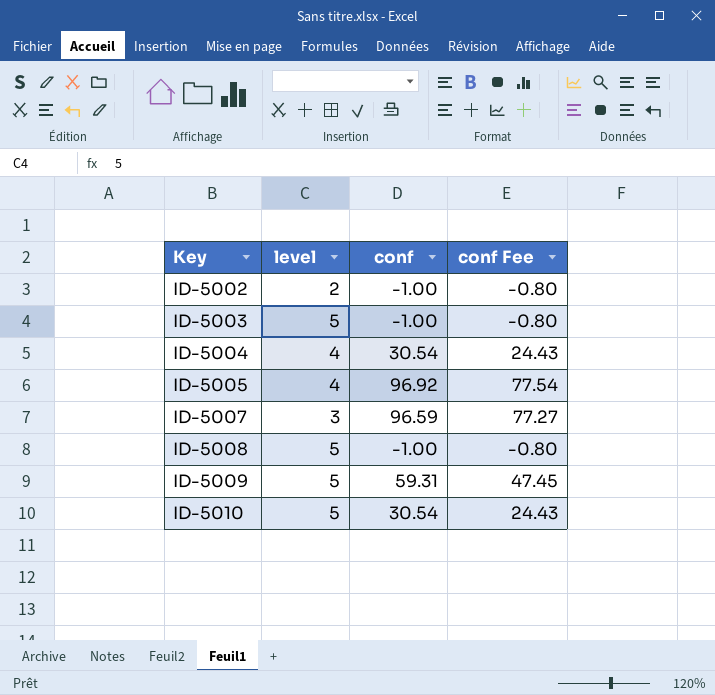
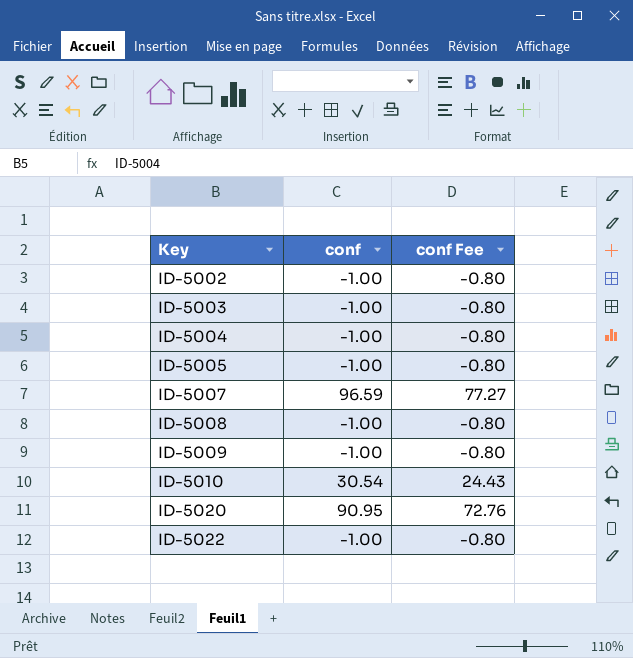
column level | position: 2 -> none
ID-5004 | conf: 30.54 -> -1.00
ID-5004 | conf Fee: 24.43 -> -0.80
ID-5005 | conf: 96.92 -> -1.00
ID-5005 | conf Fee: 77.54 -> -0.80
ID-5009 | conf: 59.31 -> -1.00
ID-5009 | conf Fee: 47.45 -> -0.80
row ID-5020: none -> 90.95 | 72.76
row ID-5022: none -> -1.00 | -0.80

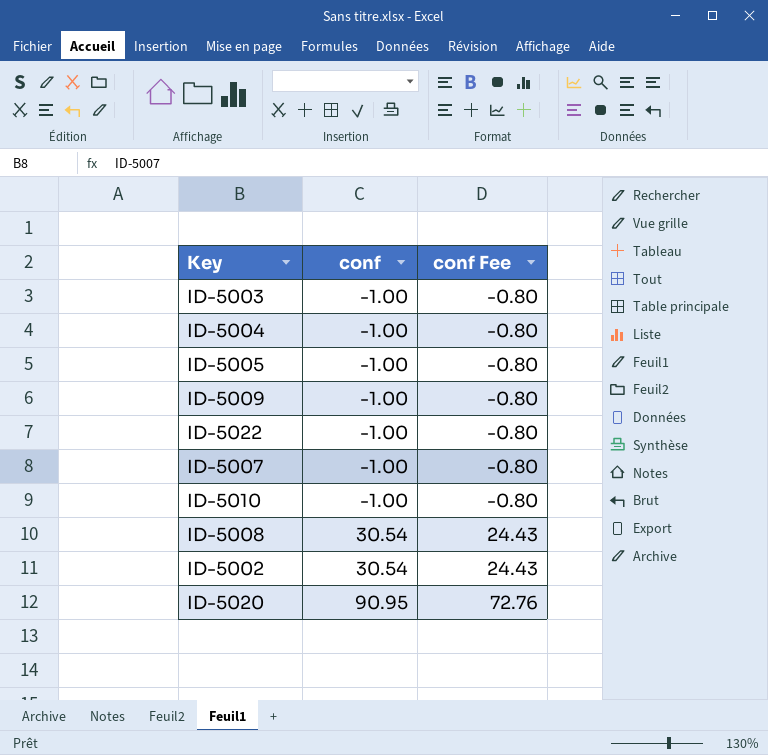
row order: Key ascending -> conf ascending
ID-5007 | conf: 96.59 -> -1.00
ID-5007 | conf Fee: 77.27 -> -0.80
ID-5010 | conf: 30.54 -> -1.00
ID-5010 | conf Fee: 24.43 -> -0.80
ID-5008 | conf: -1.00 -> 30.54
ID-5008 | conf Fee: -0.80 -> 24.43
ID-5002 | conf: -1.00 -> 30.54
ID-5002 | conf Fee: -0.80 -> 24.43

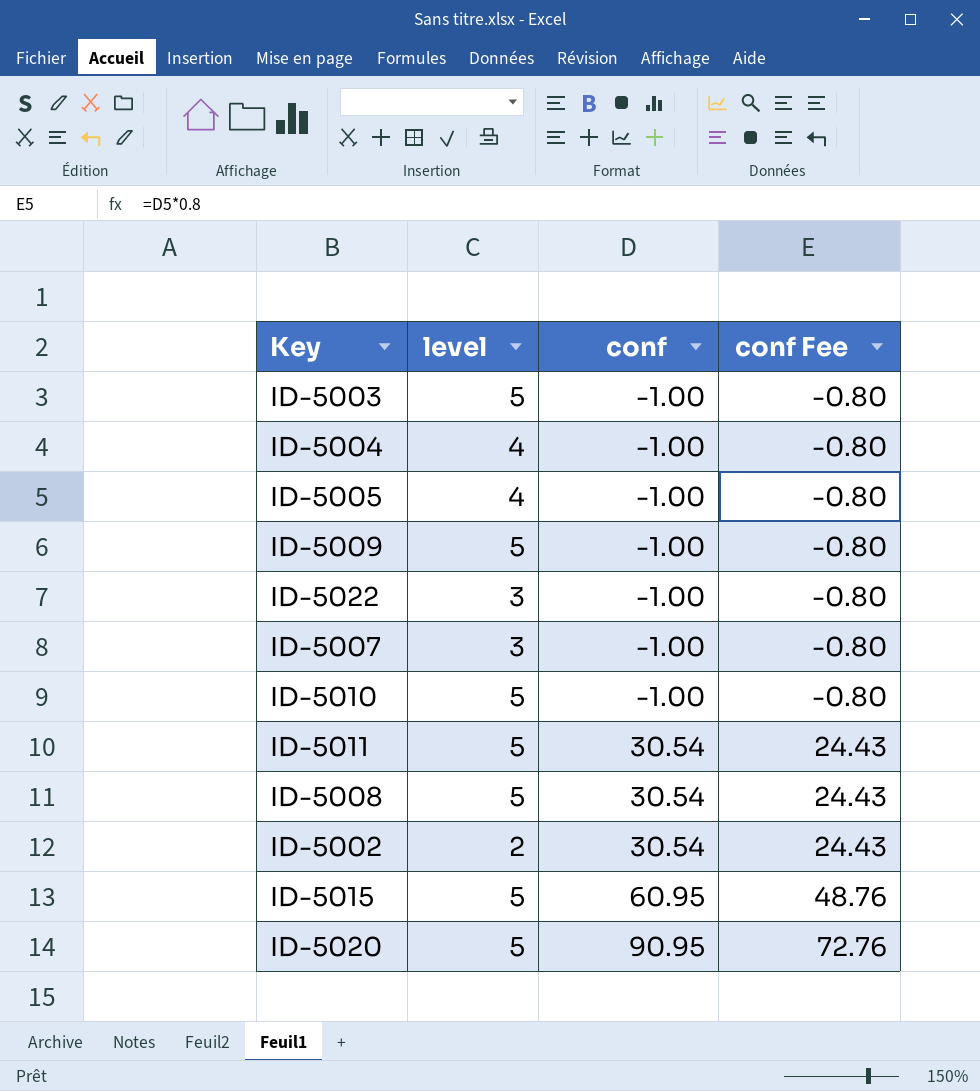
column level | position: none -> 2
row ID-5011: none -> 5 | 30.54 | 24.43
row ID-5015: none -> 5 | 60.95 | 48.76

